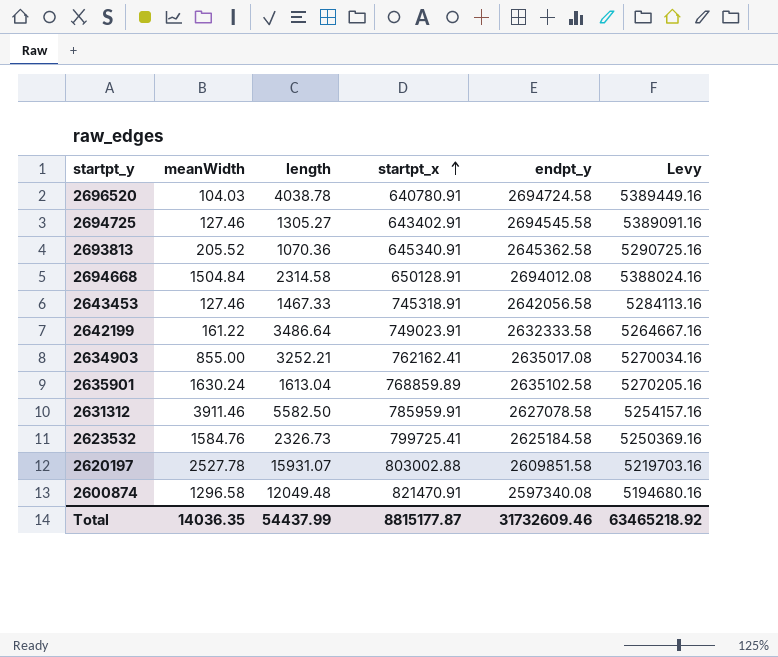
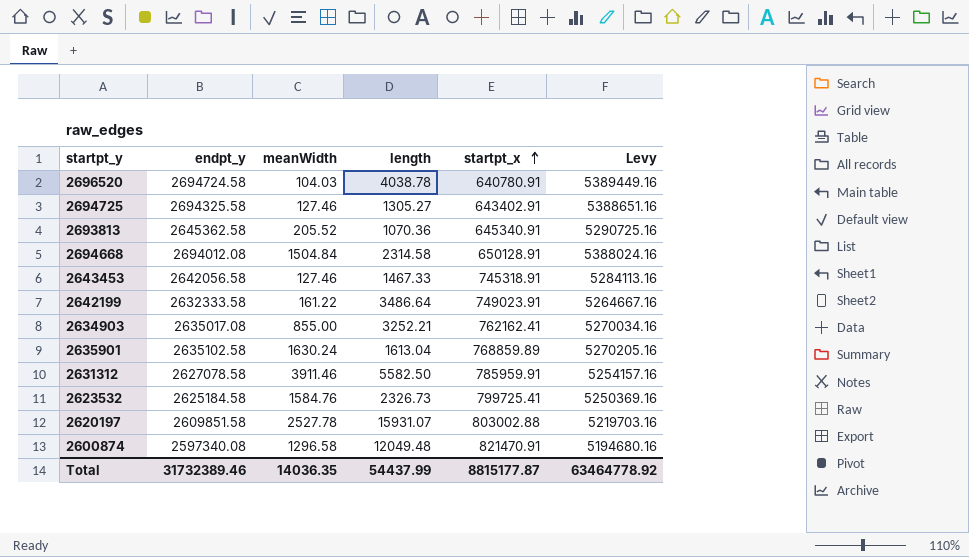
column endpt_y | position: 5 -> 2
2694725 | endpt_y: 2694545.58 -> 2694325.58
2694725 | Levy: 5389091.16 -> 5388651.16
Total | endpt_y: 31732609.46 -> 31732389.46
Total | Levy: 63465218.92 -> 63464778.92

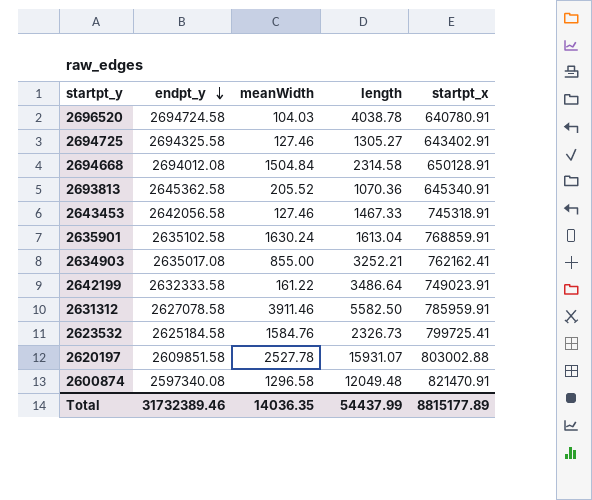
row order: startpt_x ascending -> endpt_y descending
column Levy | formula: [endpt_y] * 2 -> none
2635901 | startpt_x: 768859.89 -> 768859.91
Total | startpt_x: 8815177.87 -> 8815177.89

